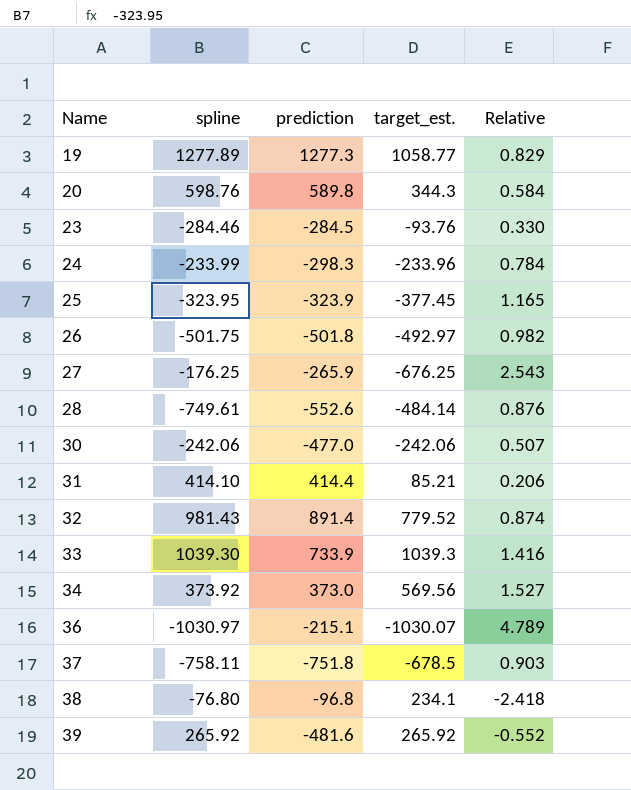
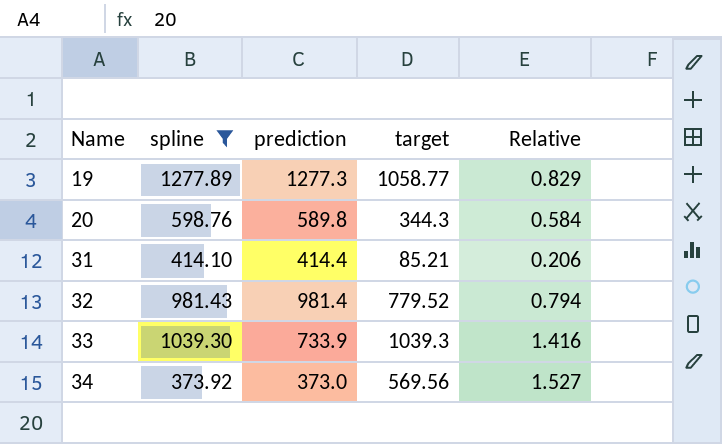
filter: none -> spline >= 373.92
column name: target_est. -> target
32 | prediction: 891.4 -> 981.4
32 | Relative: 0.874 -> 0.794

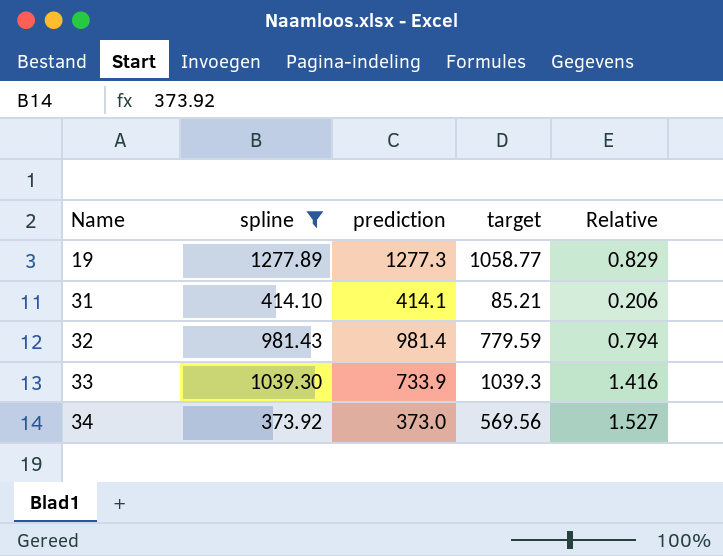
row 20: 598.76 | 589.8 | 344.3 | 0.584 -> none
31 | prediction: 414.4 -> 414.1
32 | target: 779.52 -> 779.59

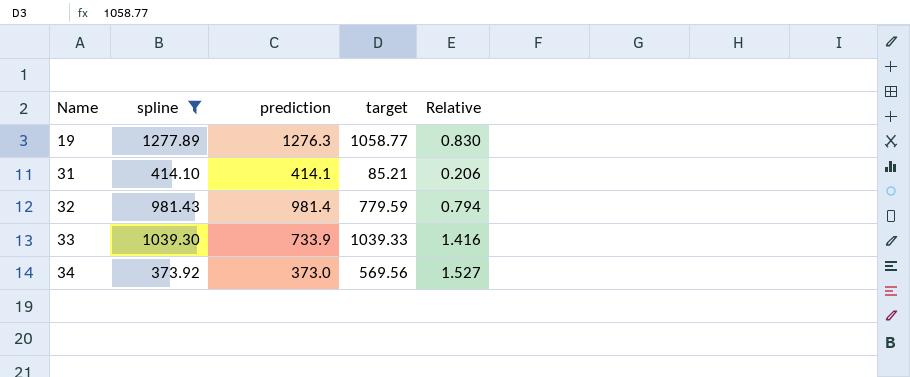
19 | prediction: 1277.3 -> 1276.3
19 | Relative: 0.829 -> 0.830
33 | target: 1039.3 -> 1039.33

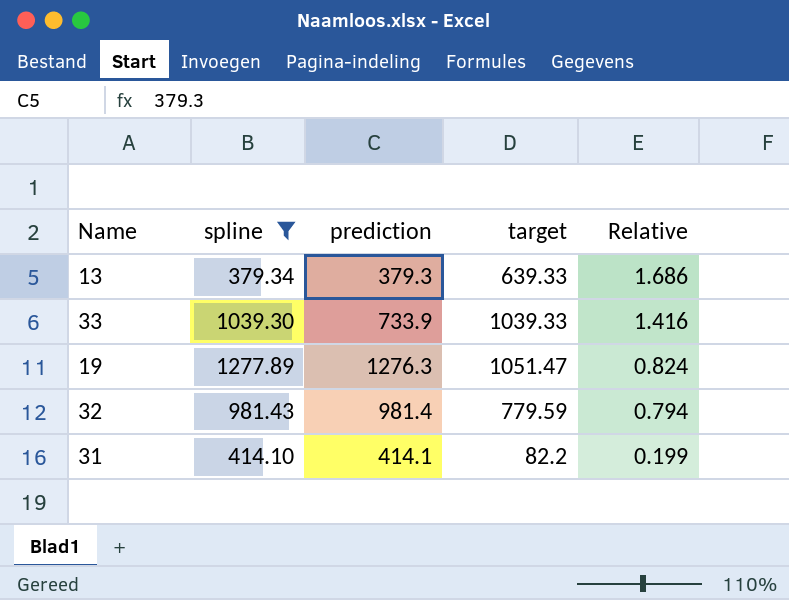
row order: Name ascending -> Relative descending
row 34: 373.92 | 373.0 | 569.56 | 1.527 -> none
row 13: none -> 379.34 | 379.3 | 639.33 | 1.686
19 | target: 1058.77 -> 1051.47
19 | Relative: 0.830 -> 0.824
31 | target: 85.21 -> 82.2
31 | Relative: 0.206 -> 0.199

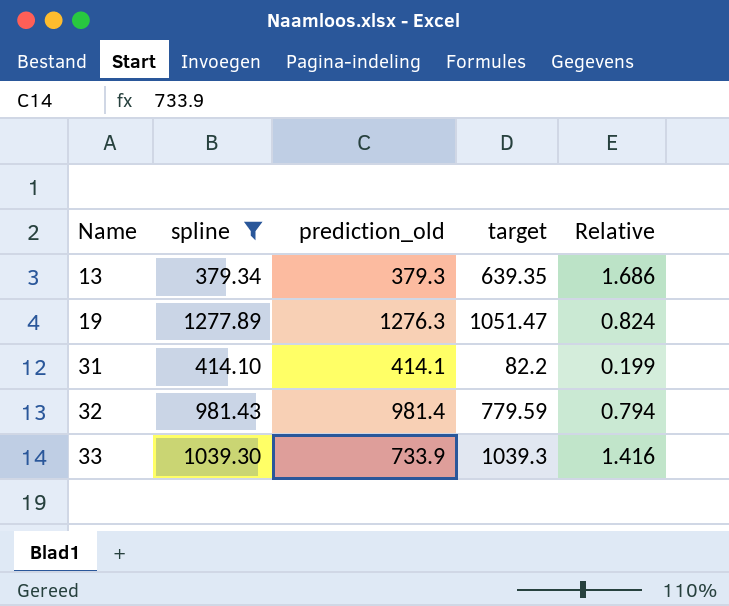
row order: Relative descending -> Name ascending
column name: prediction -> prediction_old
13 | target: 639.33 -> 639.35
33 | target: 1039.33 -> 1039.3

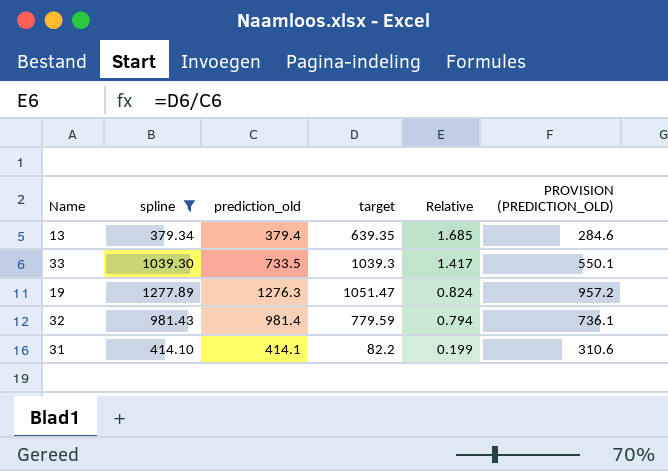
row order: Name ascending -> Relative descending
column PROVISION (PREDICTION_OLD) | formula: none -> [prediction_old] * 0.75
13 | prediction_old: 379.3 -> 379.4
13 | Relative: 1.686 -> 1.685
33 | prediction_old: 733.9 -> 733.5
33 | Relative: 1.416 -> 1.417

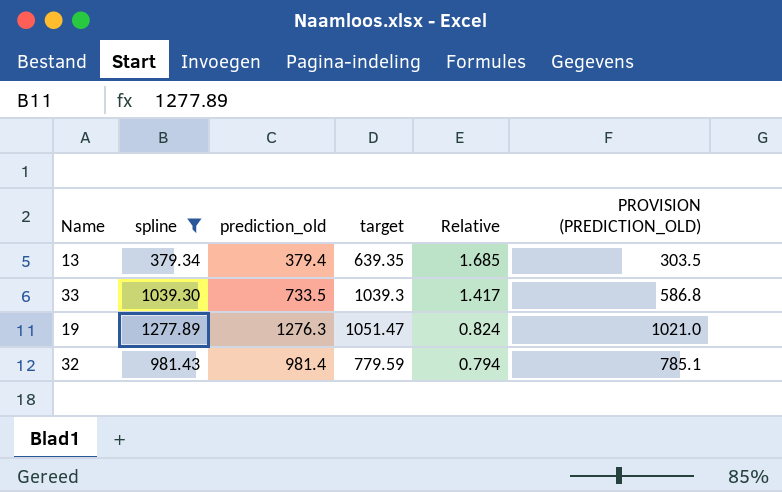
column PROVISION (PREDICTION_OLD) | formula: [prediction_old] * 0.75 -> [prediction_old] * 0.8
row 31: 414.10 | 414.1 | 82.2 | 0.199 | 310.6 -> none

